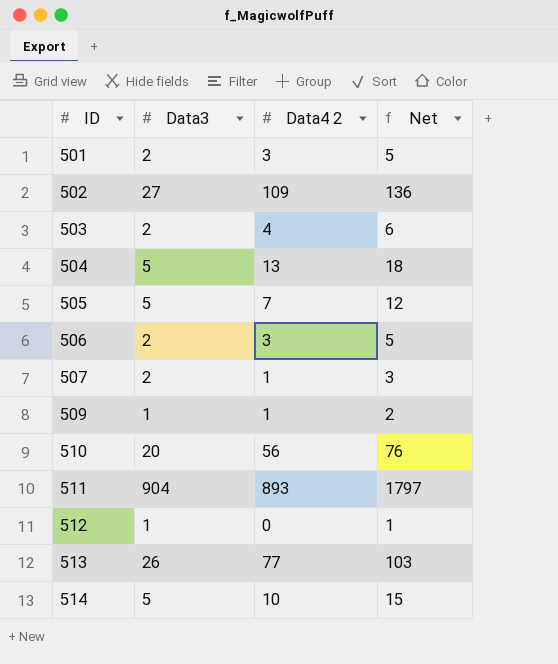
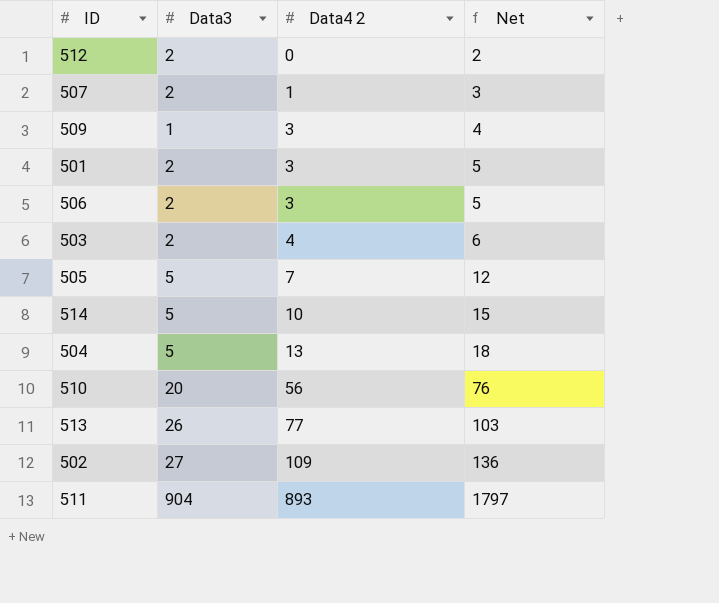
row order: ID ascending -> Data4 2 ascending
512 | Data3: 1 -> 2
512 | Net: 1 -> 2
509 | Data4 2: 1 -> 3
509 | Net: 2 -> 4

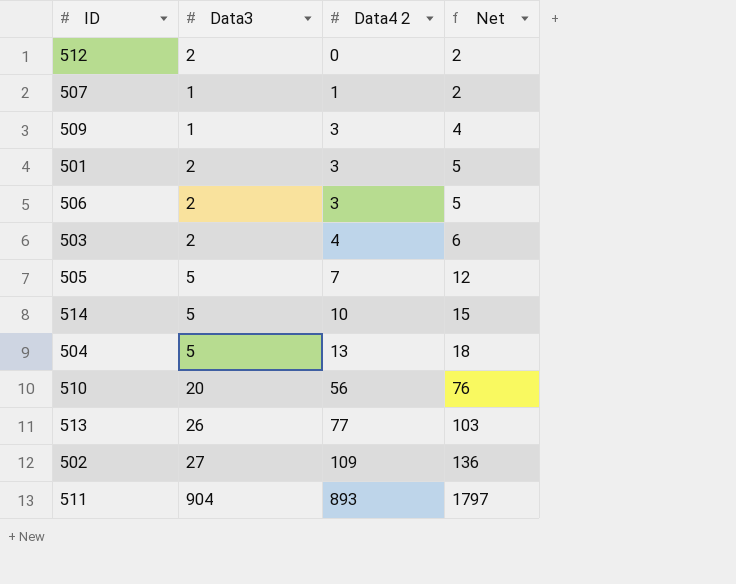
507 | Data3: 2 -> 1
507 | Net: 3 -> 2

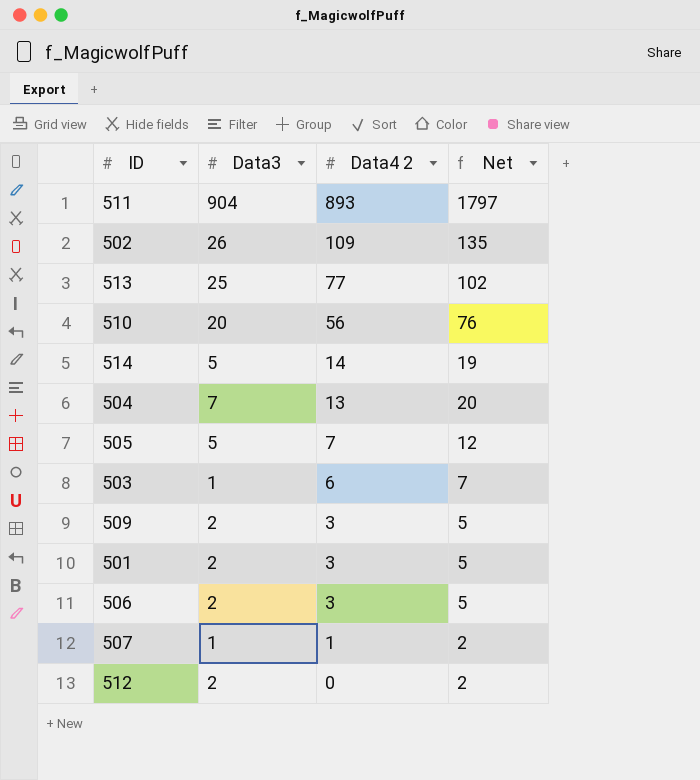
row order: Data4 2 ascending -> Data4 2 descending
502 | Data3: 27 -> 26
502 | Net: 136 -> 135
513 | Data3: 26 -> 25
513 | Net: 103 -> 102
514 | Data4 2: 10 -> 14
514 | Net: 15 -> 19
504 | Data3: 5 -> 7
504 | Net: 18 -> 20
503 | Data3: 2 -> 1
503 | Data4 2: 4 -> 6
503 | Net: 6 -> 7
509 | Data3: 1 -> 2
509 | Net: 4 -> 5

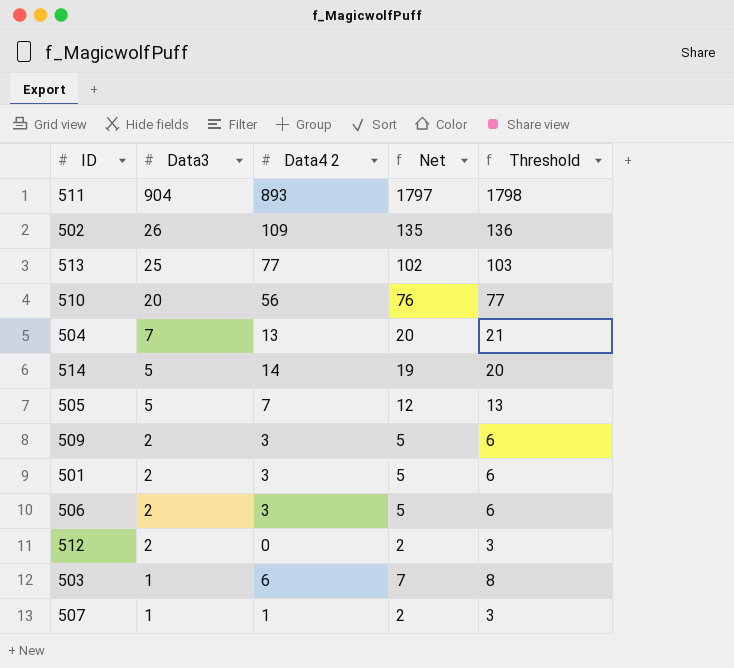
row order: Data4 2 descending -> Data3 descending
column Threshold | formula: none -> [Net] + 1

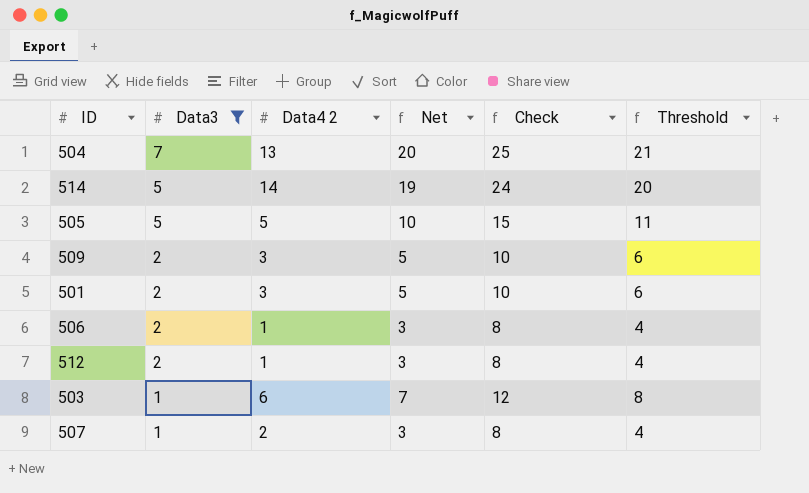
filter: none -> Data3 <= 7
column Check | formula: none -> [Net] + 5
505 | Data4 2: 7 -> 5
505 | Net: 12 -> 10
505 | Threshold: 13 -> 11
506 | Data4 2: 3 -> 1
506 | Net: 5 -> 3
506 | Threshold: 6 -> 4
512 | Data4 2: 0 -> 1
512 | Net: 2 -> 3
512 | Threshold: 3 -> 4
507 | Data4 2: 1 -> 2
507 | Net: 2 -> 3
507 | Threshold: 3 -> 4

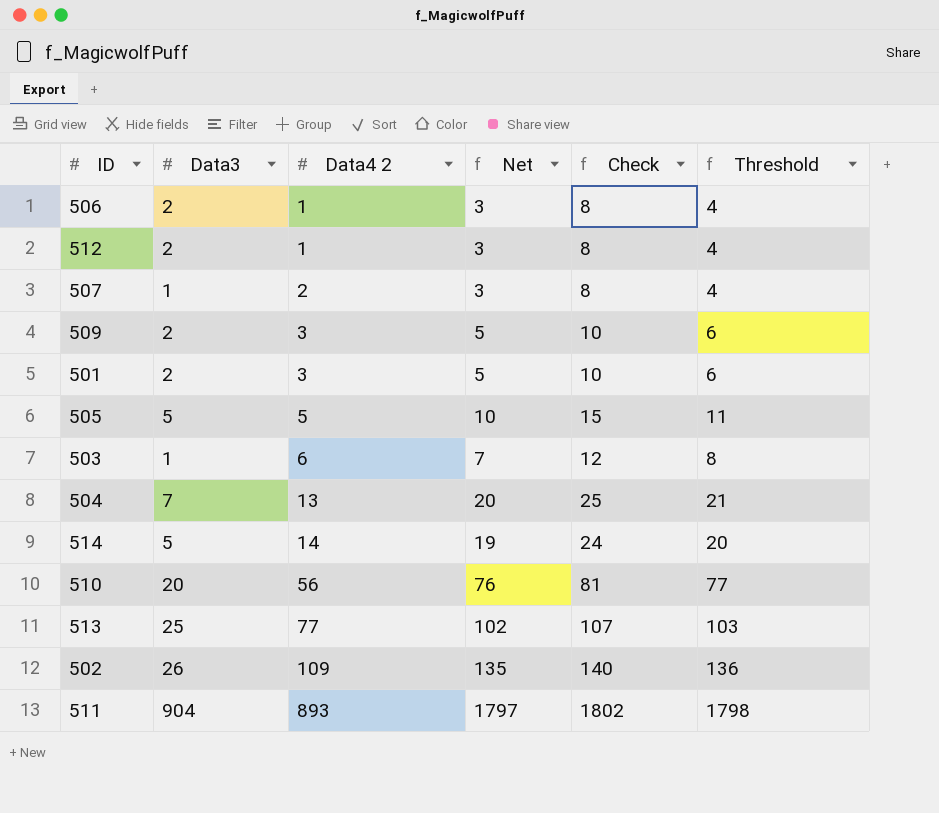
filter: Data3 <= 7 -> none
row order: Data3 descending -> Data4 2 ascending

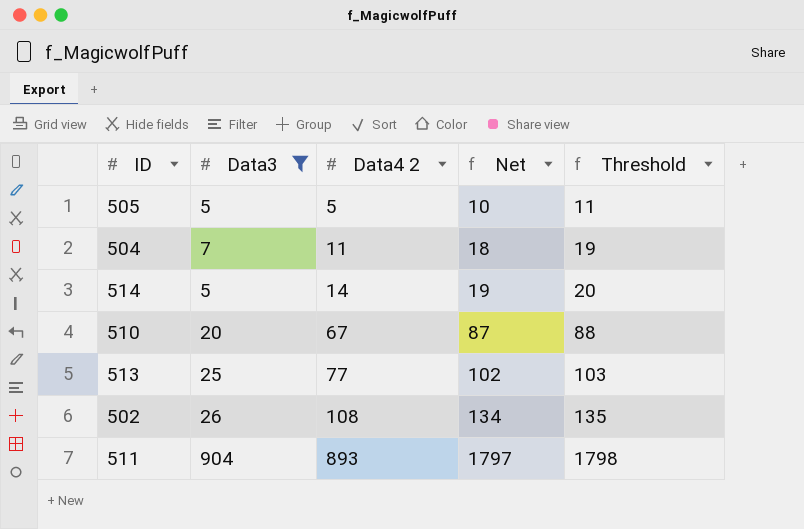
filter: none -> Data3 >= 5
column Check | formula: [Net] + 5 -> none
504 | Data4 2: 13 -> 11
504 | Net: 20 -> 18
504 | Threshold: 21 -> 19
510 | Data4 2: 56 -> 67
510 | Net: 76 -> 87
510 | Threshold: 77 -> 88
502 | Data4 2: 109 -> 108
502 | Net: 135 -> 134
502 | Threshold: 136 -> 135

